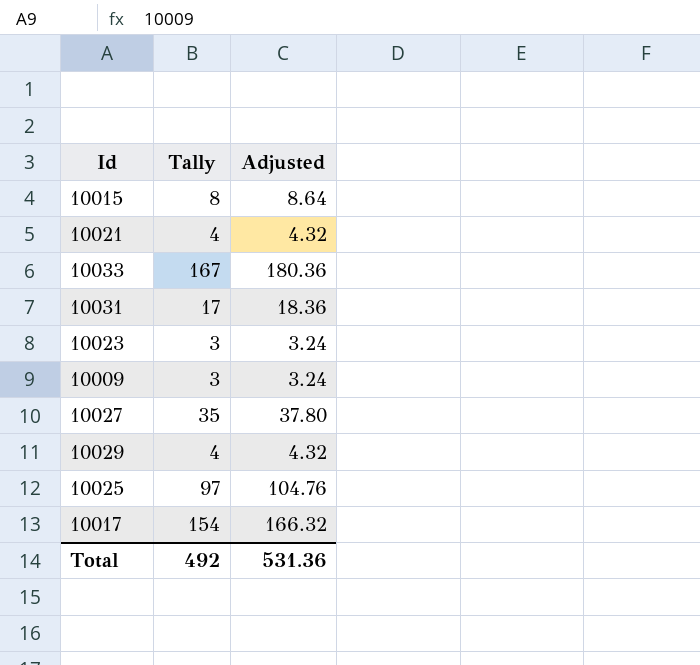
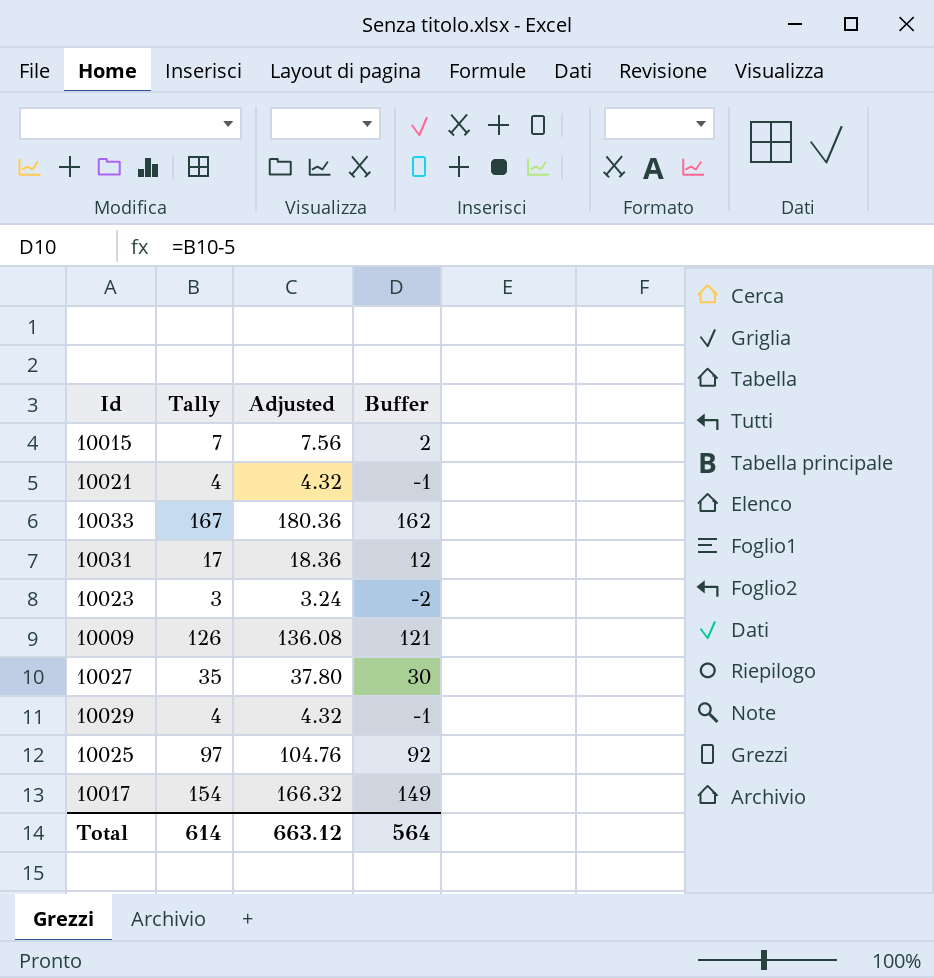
column Buffer | formula: none -> [Tally] - 5
10015 | Tally: 8 -> 7
10015 | Adjusted: 8.64 -> 7.56
10009 | Tally: 3 -> 126
10009 | Adjusted: 3.24 -> 136.08
Total | Tally: 492 -> 614
Total | Adjusted: 531.36 -> 663.12

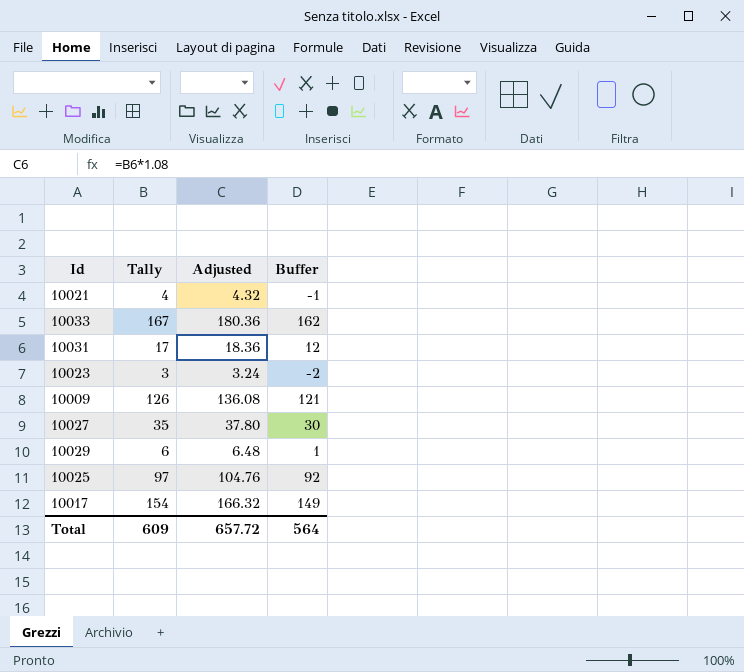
row 10015: 7 | 7.56 | 2 -> none
10029 | Tally: 4 -> 6
10029 | Adjusted: 4.32 -> 6.48
10029 | Buffer: -1 -> 1
Total | Tally: 614 -> 609
Total | Adjusted: 663.12 -> 657.72

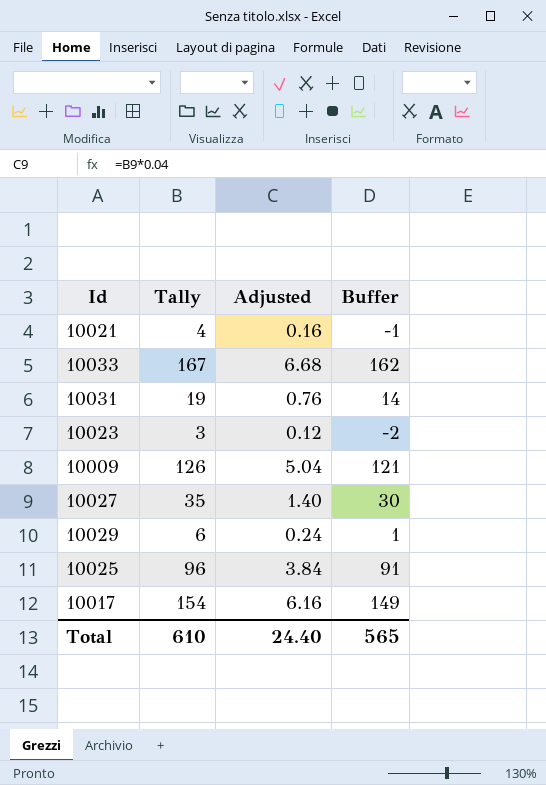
column Adjusted | formula: [Tally] * 1.08 -> [Tally] * 0.04
10031 | Tally: 17 -> 19
10031 | Buffer: 12 -> 14
10025 | Tally: 97 -> 96
10025 | Buffer: 92 -> 91
Total | Tally: 609 -> 610
Total | Adjusted: 657.72 -> 24.40
Total | Buffer: 564 -> 565

